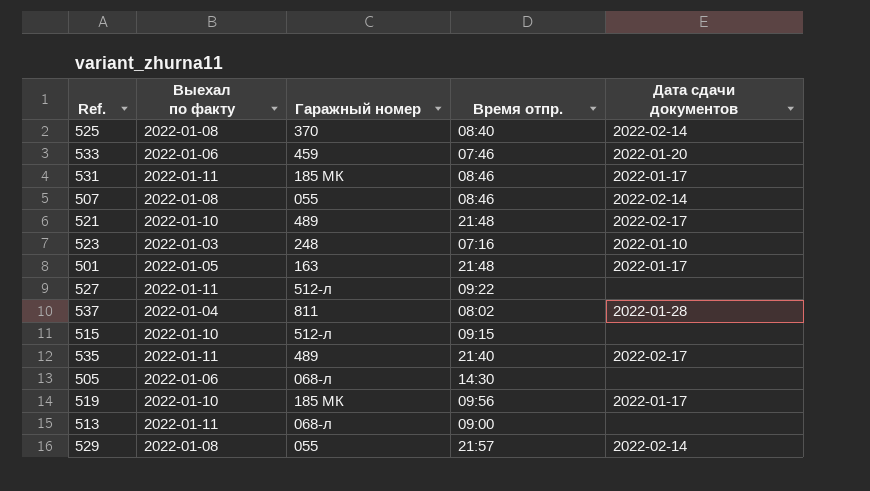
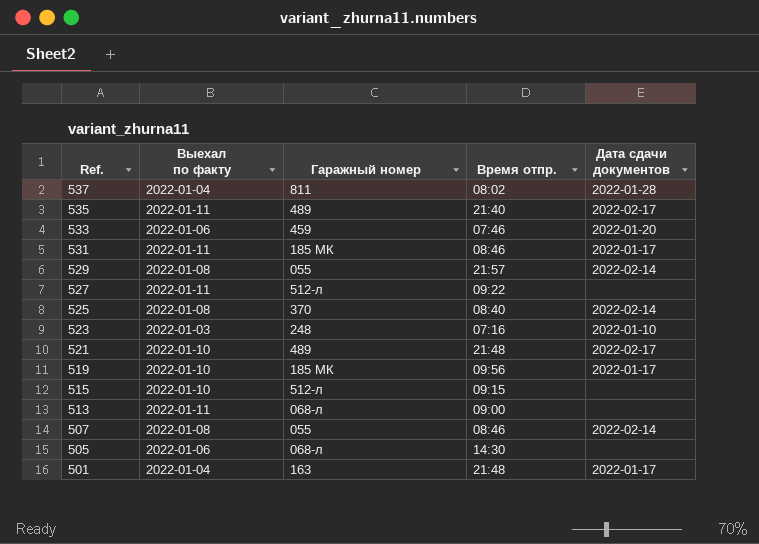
row order: none -> Ref. descending
501 | Выехал по факту: 2022-01-05 -> 2022-01-04

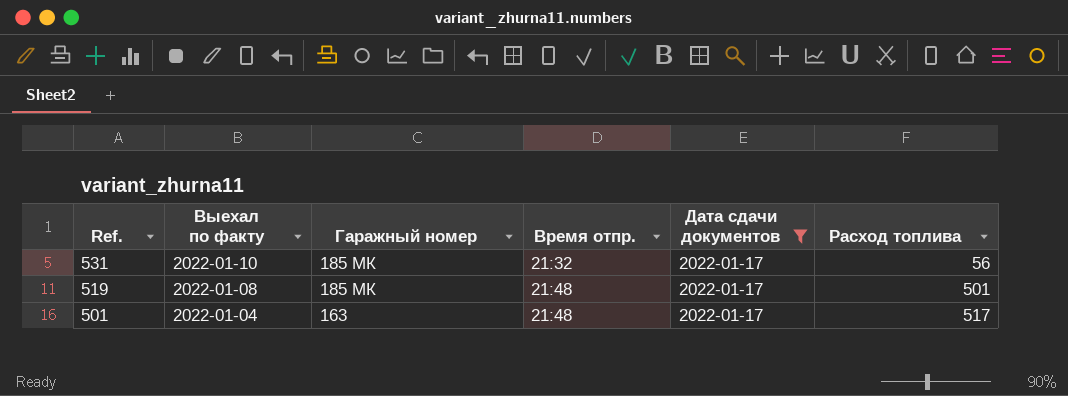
filter: none -> Дата сдачи документов = 2022-01-17
column Расход топлива | position: none -> 6
531 | Выехал по факту: 2022-01-11 -> 2022-01-10
531 | Время отпр.: 08:46 -> 21:32
519 | Выехал по факту: 2022-01-10 -> 2022-01-08
519 | Время отпр.: 09:56 -> 21:48

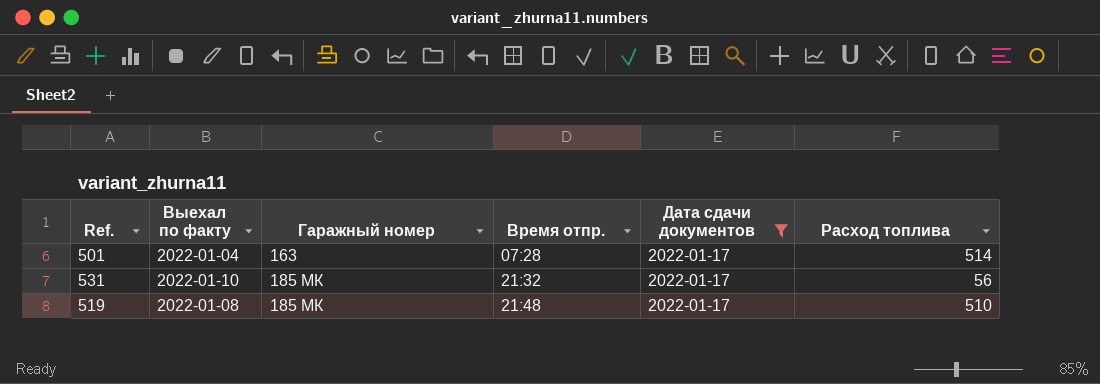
row order: Ref. descending -> Гаражный номер ascending
501 | Время отпр.: 21:48 -> 07:28
501 | Расход топлива: 517 -> 514
519 | Расход топлива: 501 -> 510

